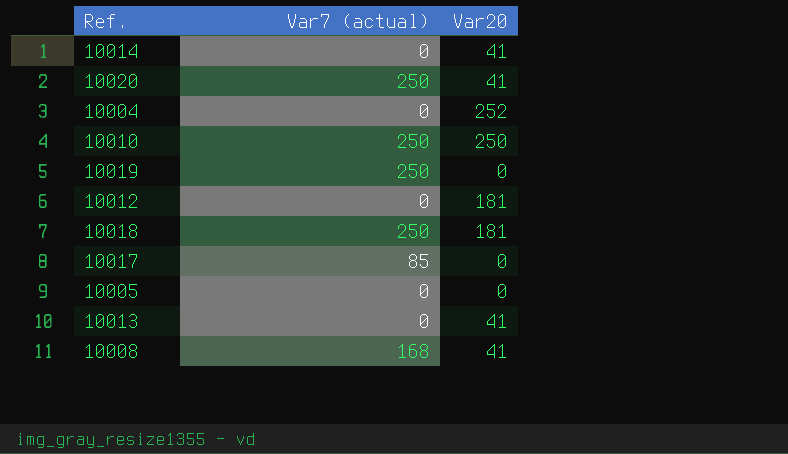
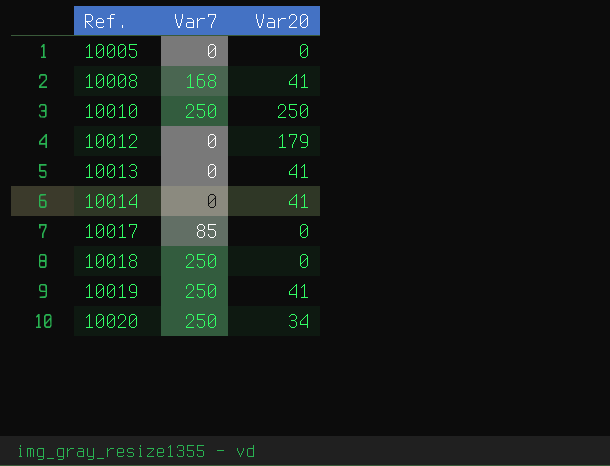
row order: none -> Ref. ascending
column name: Var7 (actual) -> Var7
row 10004: 0 | 252 -> none
10012 | Var20: 181 -> 179
10018 | Var20: 181 -> 0
10019 | Var20: 0 -> 41
10020 | Var20: 41 -> 34

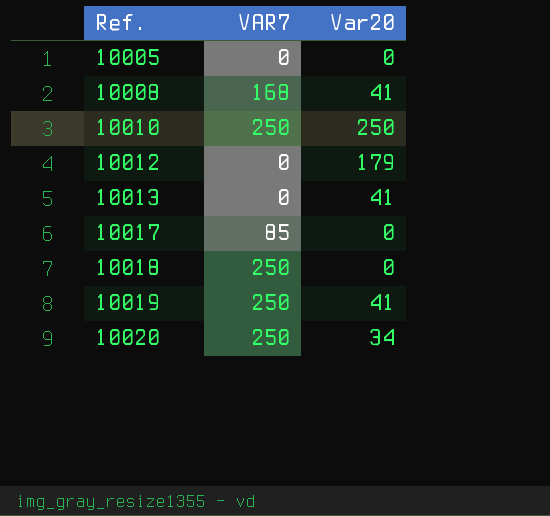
column name: Var7 -> VAR7
row 10014: 0 | 41 -> none

